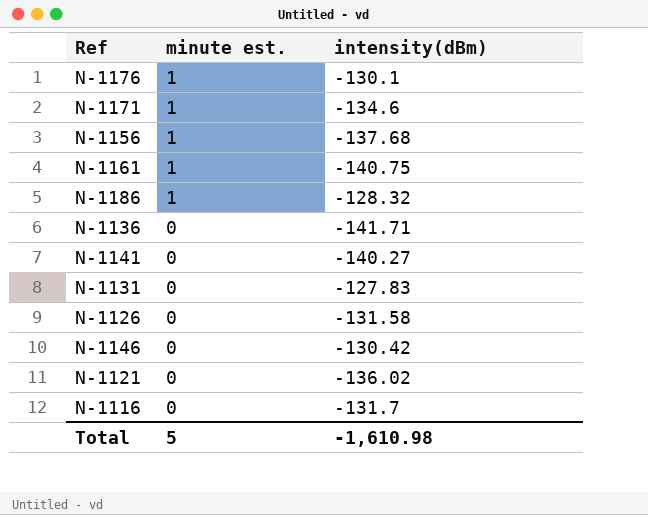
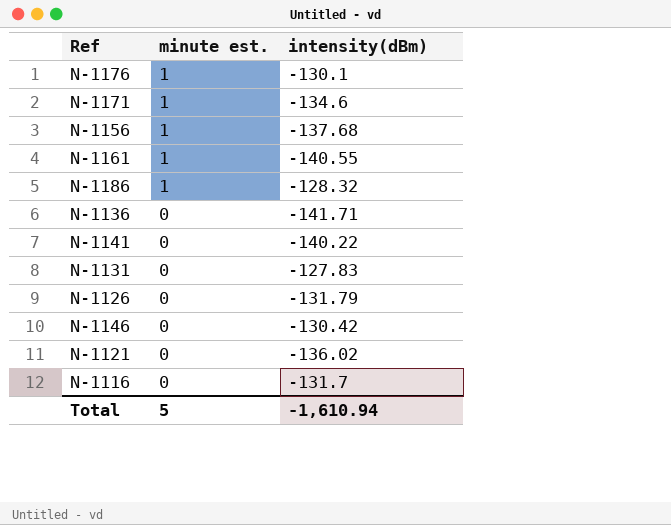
N-1161 | intensity(dBm): -140.75 -> -140.55
N-1141 | intensity(dBm): -140.27 -> -140.22
N-1126 | intensity(dBm): -131.58 -> -131.79
Total | intensity(dBm): -1,610.98 -> -1,610.94

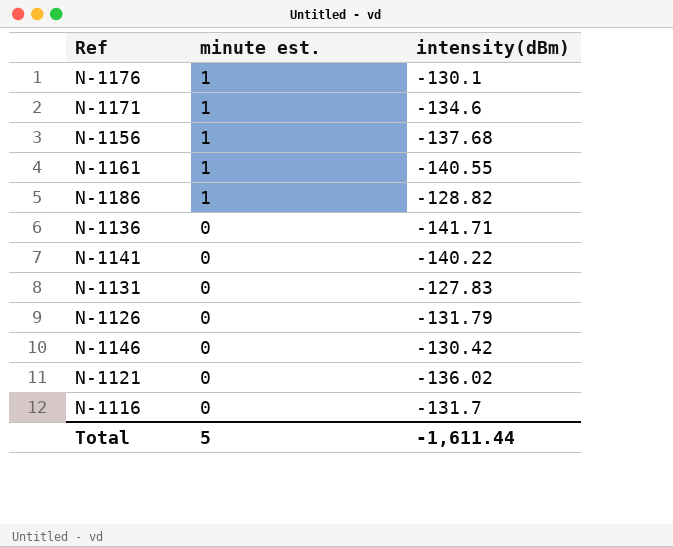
N-1186 | intensity(dBm): -128.32 -> -128.82
Total | intensity(dBm): -1,610.94 -> -1,611.44

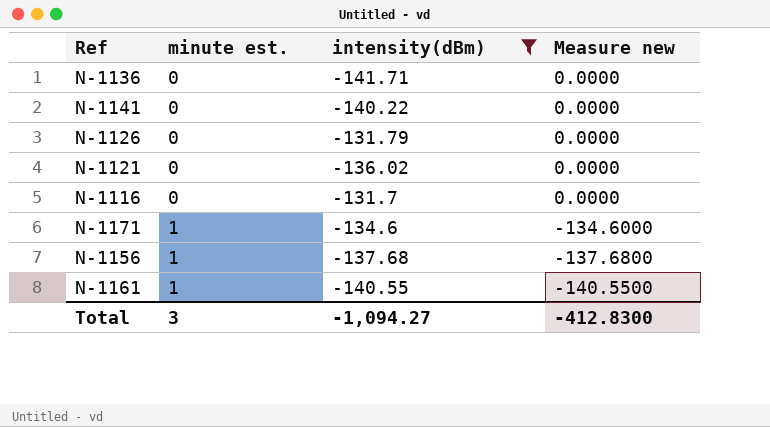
filter: none -> intensity(dBm) <= -131.7
row order: minute est. descending -> minute est. ascending
column Measure new | formula: none -> [minute est.] * [intensity(dBm)]
Total | minute est.: 5 -> 3
Total | intensity(dBm): -1,611.44 -> -1,094.27

